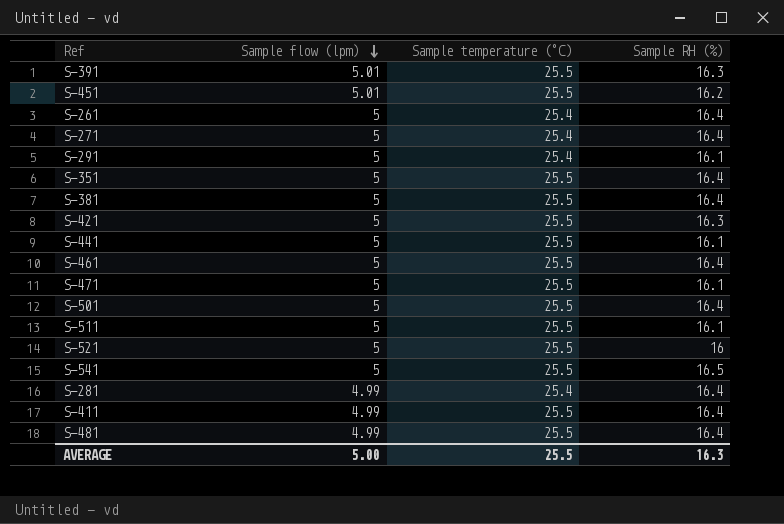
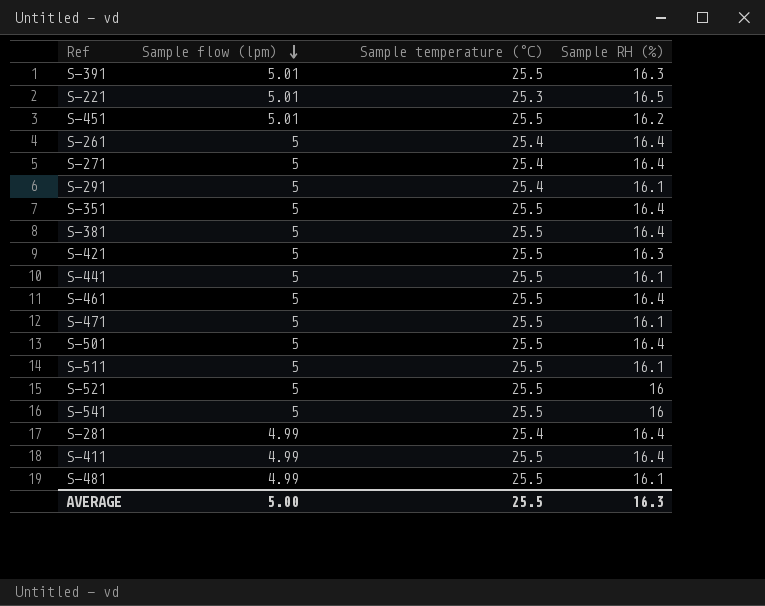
row S-221: none -> 5.01 | 25.3 | 16.5
S-541 | Sample RH (%): 16.5 -> 16
S-481 | Sample RH (%): 16.4 -> 16.1

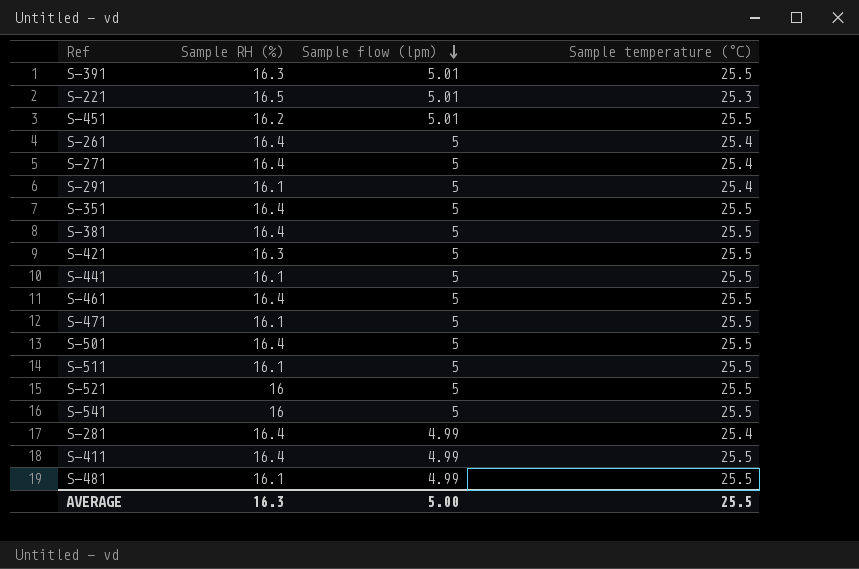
column Sample RH (%) | position: 4 -> 2

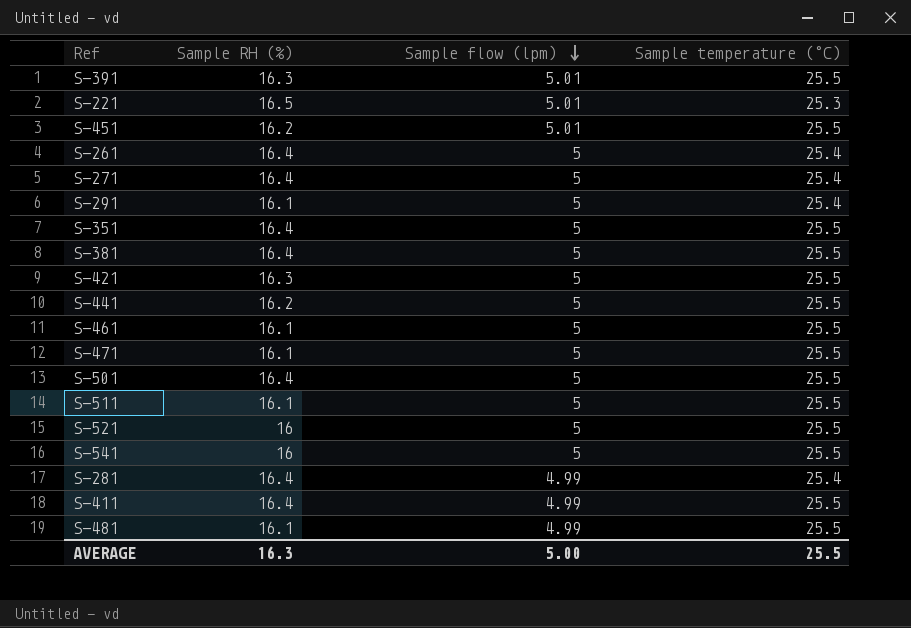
S-441 | Sample RH (%): 16.1 -> 16.2
S-461 | Sample RH (%): 16.4 -> 16.1

